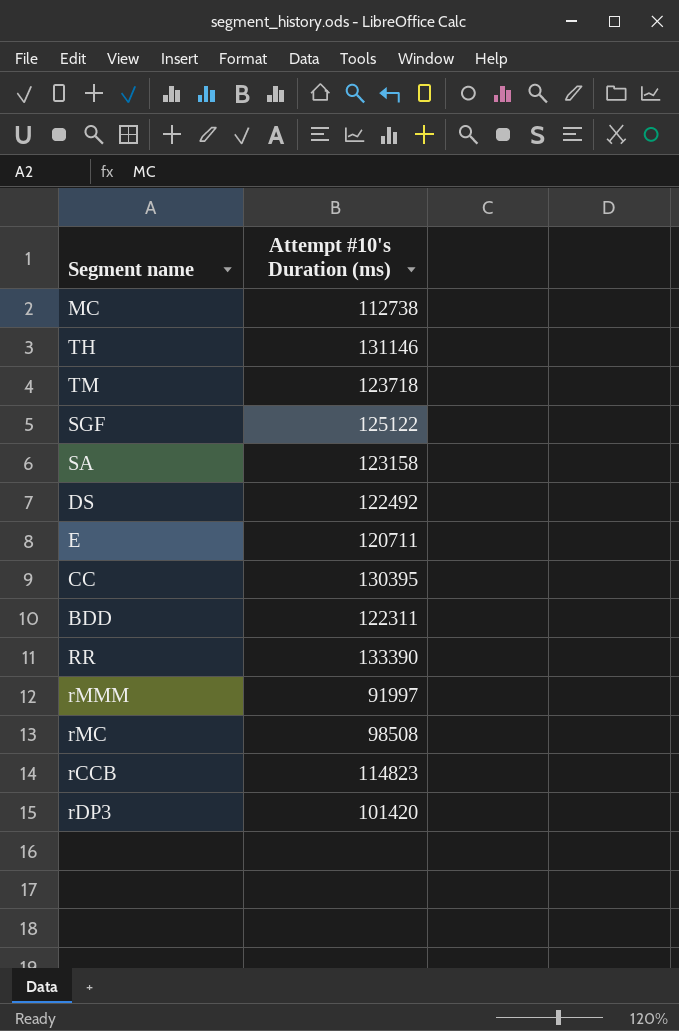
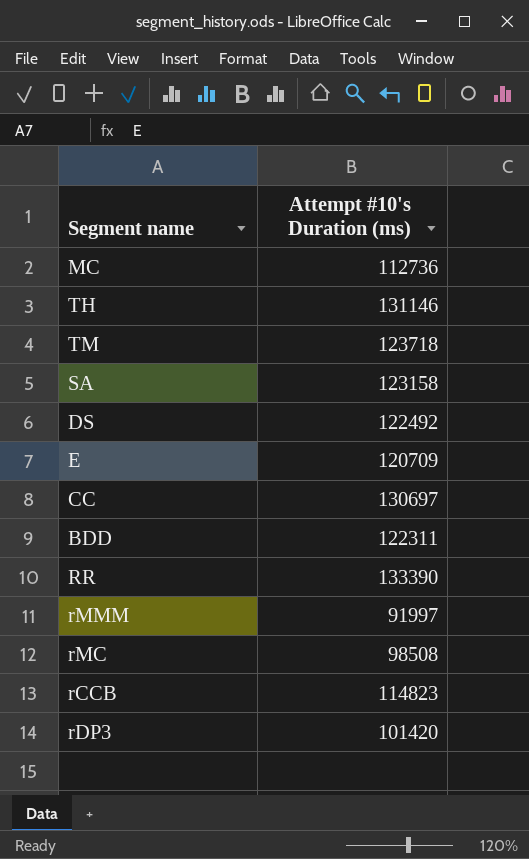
row SGF: 125122 -> none
MC | Attempt #10's Duration (ms): 112738 -> 112736
E | Attempt #10's Duration (ms): 120711 -> 120709
CC | Attempt #10's Duration (ms): 130395 -> 130697

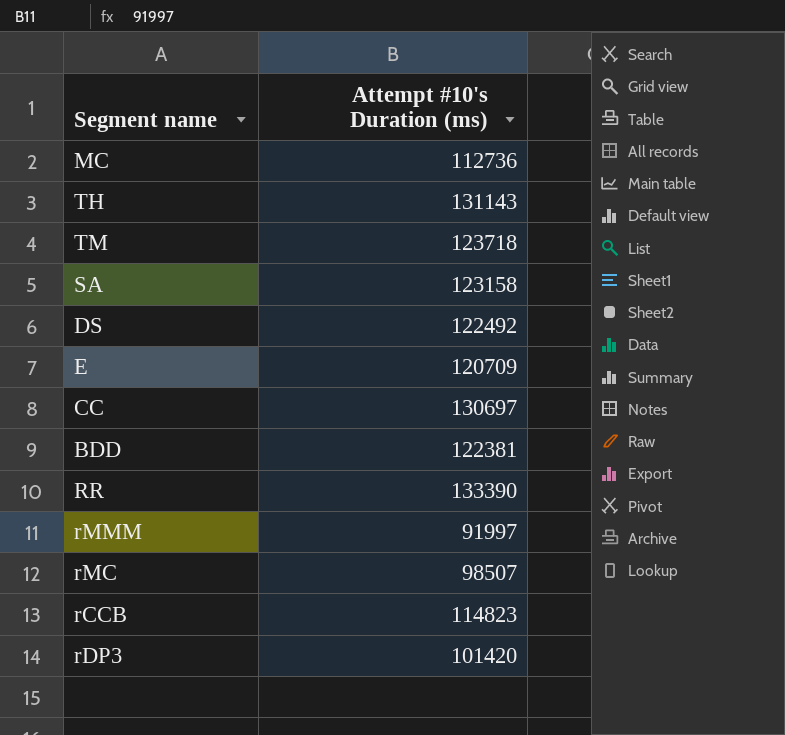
TH | Attempt #10's Duration (ms): 131146 -> 131143
BDD | Attempt #10's Duration (ms): 122311 -> 122381
rMC | Attempt #10's Duration (ms): 98508 -> 98507

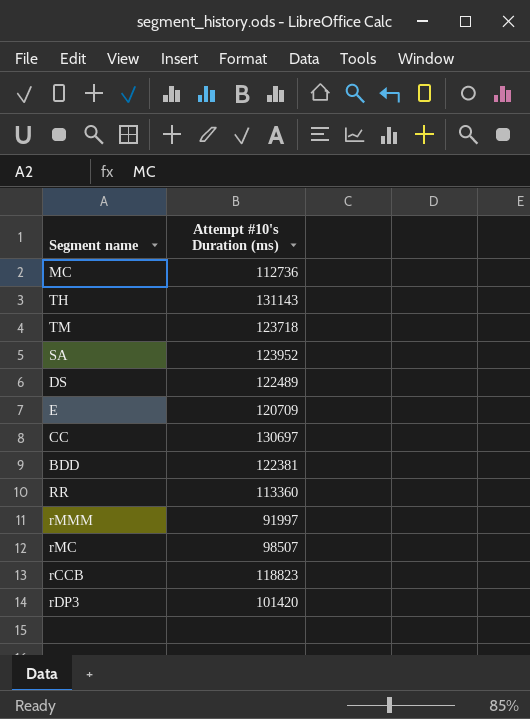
SA | Attempt #10's Duration (ms): 123158 -> 123952
DS | Attempt #10's Duration (ms): 122492 -> 122489
RR | Attempt #10's Duration (ms): 133390 -> 113360
rCCB | Attempt #10's Duration (ms): 114823 -> 118823

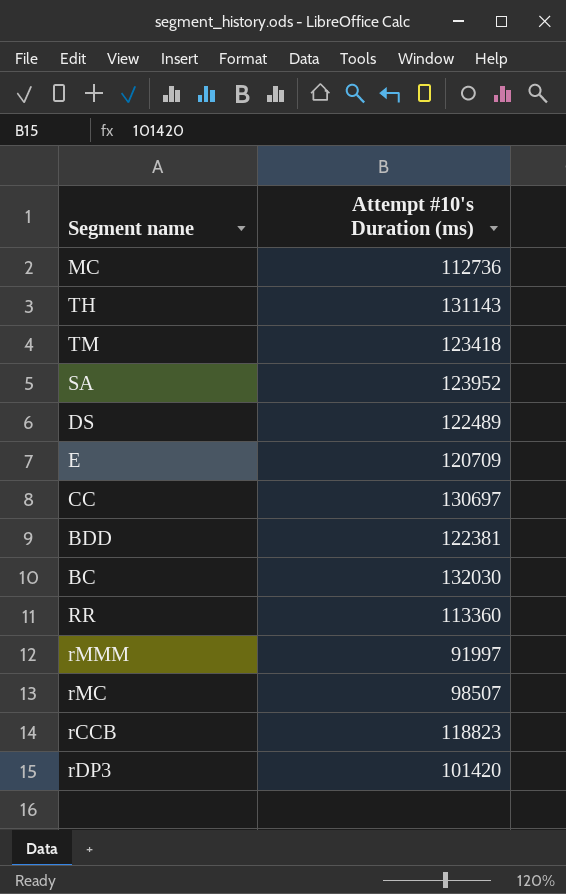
TM | Attempt #10's Duration (ms): 123718 -> 123418
row BC: none -> 132030

